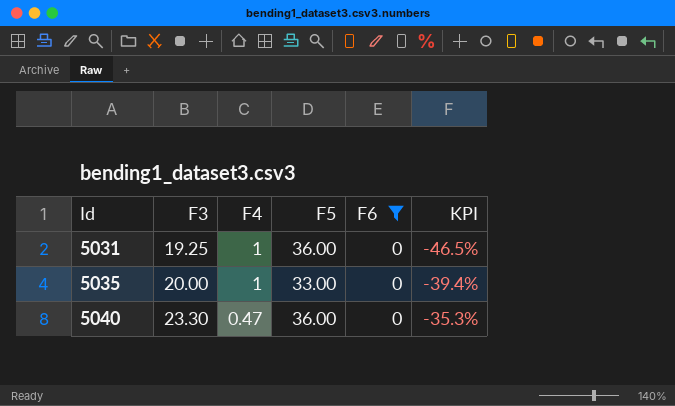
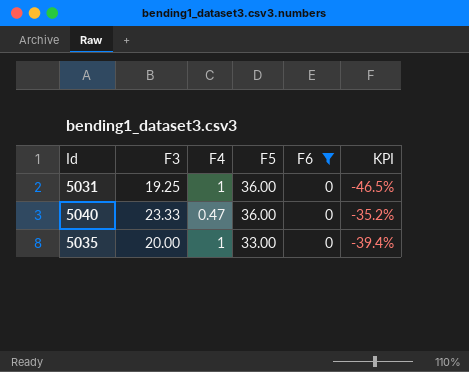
row order: Id ascending -> F5 descending
5040 | F3: 23.30 -> 23.33
5040 | KPI: -35.3% -> -35.2%

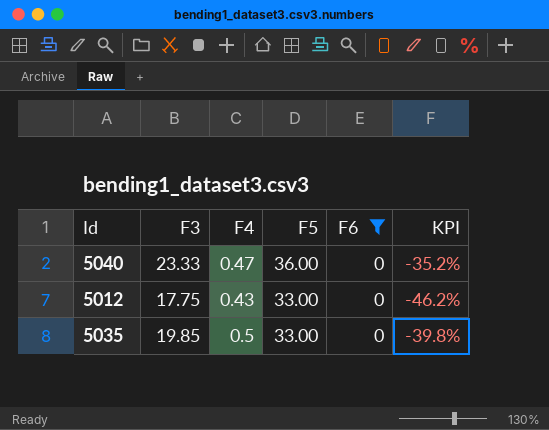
row 5031: 19.25 | 1 | 36.00 | 0 | -46.5% -> none
row 5012: none -> 17.75 | 0.43 | 33.00 | 0 | -46.2%
5035 | F3: 20.00 -> 19.85
5035 | F4: 1 -> 0.5
5035 | KPI: -39.4% -> -39.8%

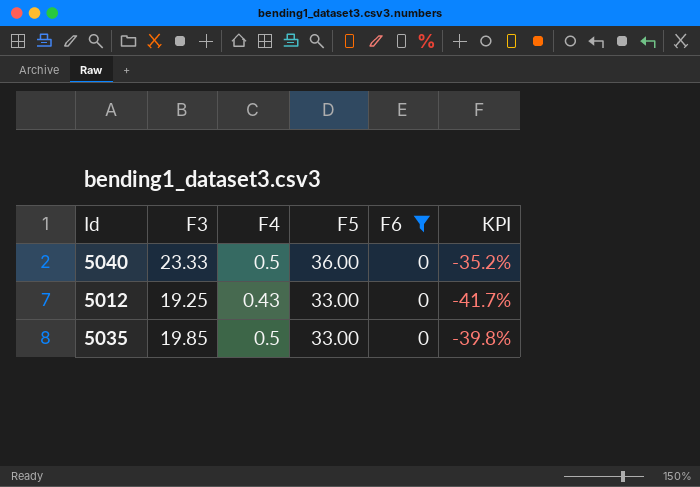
5040 | F4: 0.47 -> 0.5
5012 | F3: 17.75 -> 19.25
5012 | KPI: -46.2% -> -41.7%

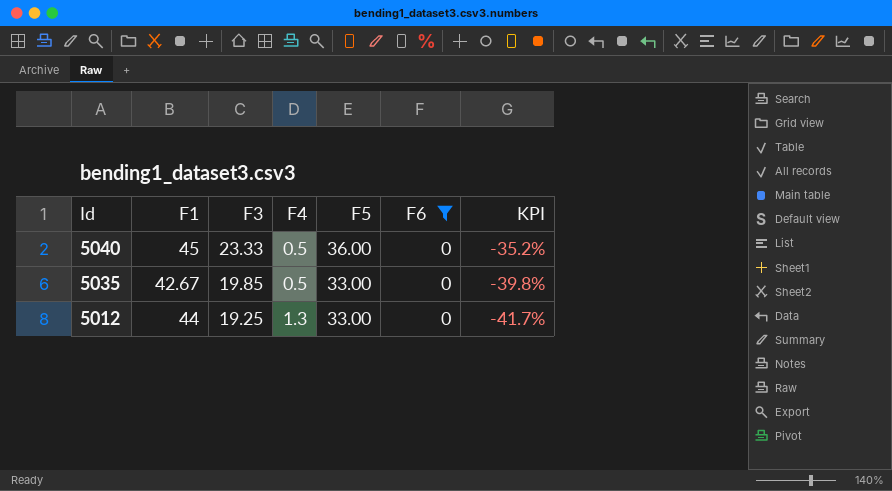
row order: F5 descending -> Id descending
column F1 | position: none -> 2
5012 | F4: 0.43 -> 1.3

